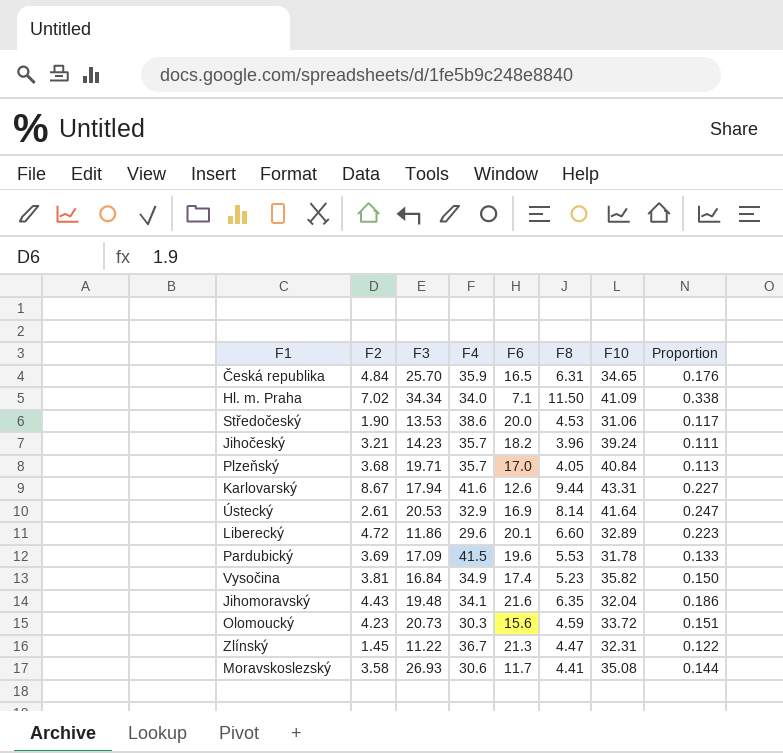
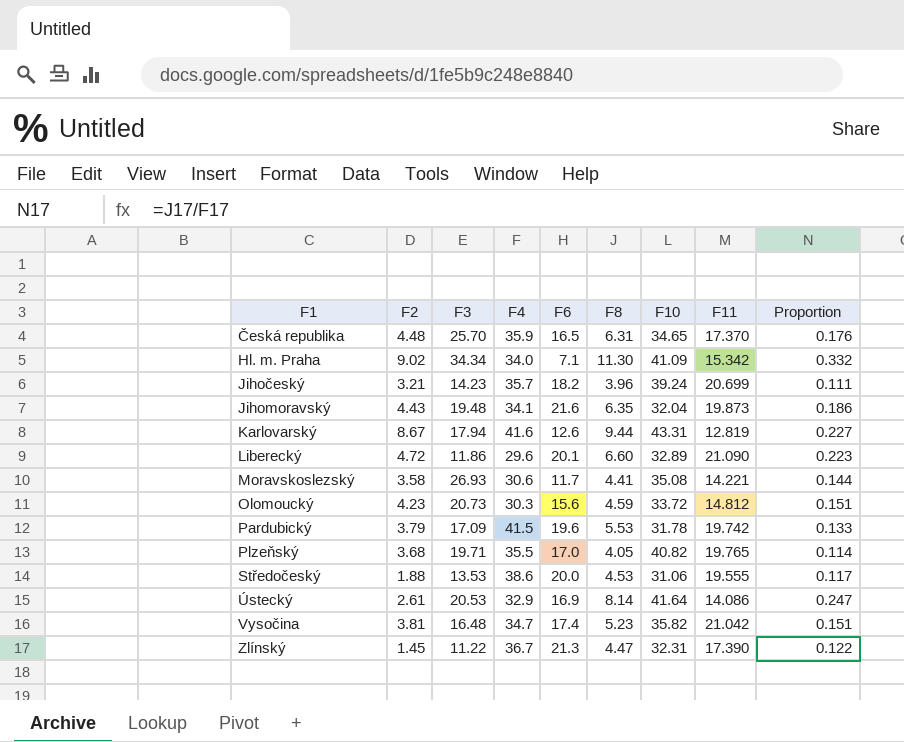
row order: none -> F1 ascending
column F11 | position: none -> 8
Česká republika | F2: 4.84 -> 4.48
Hl. m. Praha | F2: 7.02 -> 9.02
Hl. m. Praha | F8: 11.50 -> 11.30
Hl. m. Praha | Proportion: 0.338 -> 0.332
Pardubický | F2: 3.69 -> 3.79
Plzeňský | F4: 35.7 -> 35.5
Plzeňský | F10: 40.84 -> 40.82
Plzeňský | Proportion: 0.113 -> 0.114
Středočeský | F2: 1.90 -> 1.88
Vysočina | F3: 16.84 -> 16.48
Vysočina | F4: 34.9 -> 34.7
Vysočina | Proportion: 0.150 -> 0.151

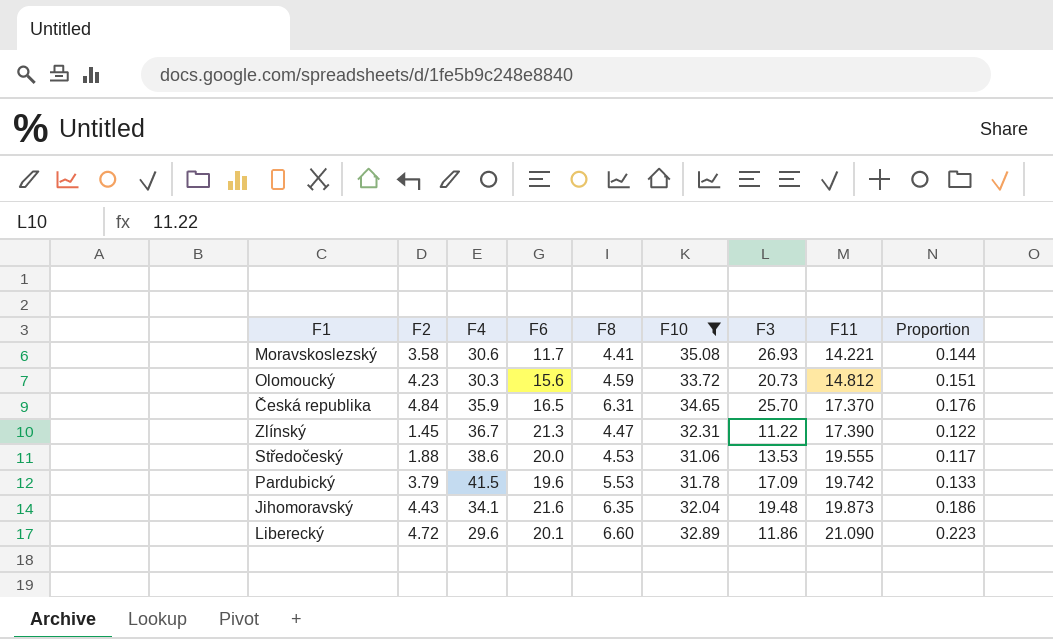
filter: none -> F10 <= 35.08
row order: F1 ascending -> F11 ascending
column F3 | position: 3 -> 7
Česká republika | F2: 4.48 -> 4.84

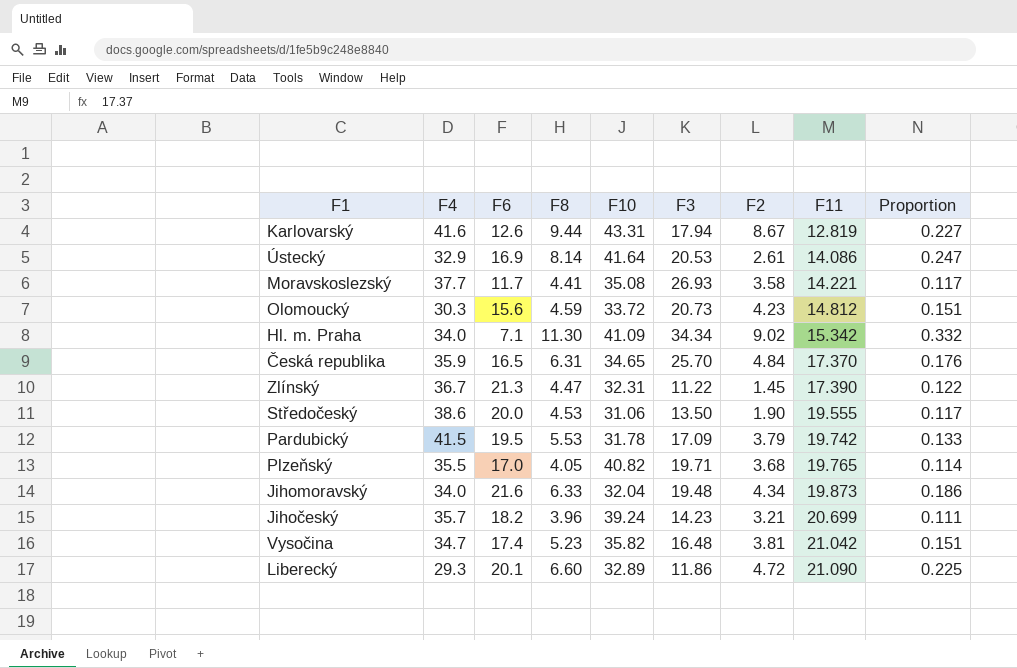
filter: F10 <= 35.08 -> none
column F2 | position: 2 -> 7
Moravskoslezský | F4: 30.6 -> 37.7
Moravskoslezský | Proportion: 0.144 -> 0.117
Středočeský | F3: 13.53 -> 13.50
Středočeský | F2: 1.88 -> 1.90
Pardubický | F6: 19.6 -> 19.5
Jihomoravský | F4: 34.1 -> 34.0
Jihomoravský | F8: 6.35 -> 6.33
Jihomoravský | F2: 4.43 -> 4.34
Liberecký | F4: 29.6 -> 29.3
Liberecký | Proportion: 0.223 -> 0.225

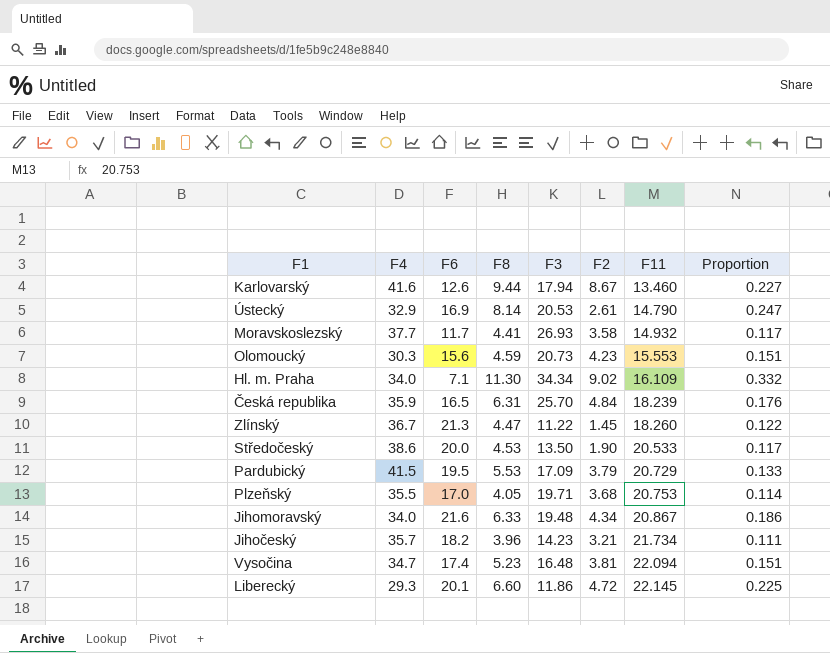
column F10 | position: 5 -> none
Karlovarský | F11: 12.819 -> 13.460
Ústecký | F11: 14.086 -> 14.790
Moravskoslezský | F11: 14.221 -> 14.932
Olomoucký | F11: 14.812 -> 15.553
Hl. m. Praha | F11: 15.342 -> 16.109
Česká republika | F11: 17.370 -> 18.239
Zlínský | F11: 17.390 -> 18.260
Středočeský | F11: 19.555 -> 20.533
Pardubický | F11: 19.742 -> 20.729
Plzeňský | F11: 19.765 -> 20.753
Jihomoravský | F11: 19.873 -> 20.867
Jihočeský | F11: 20.699 -> 21.734
Vysočina | F11: 21.042 -> 22.094
Liberecký | F11: 21.090 -> 22.145

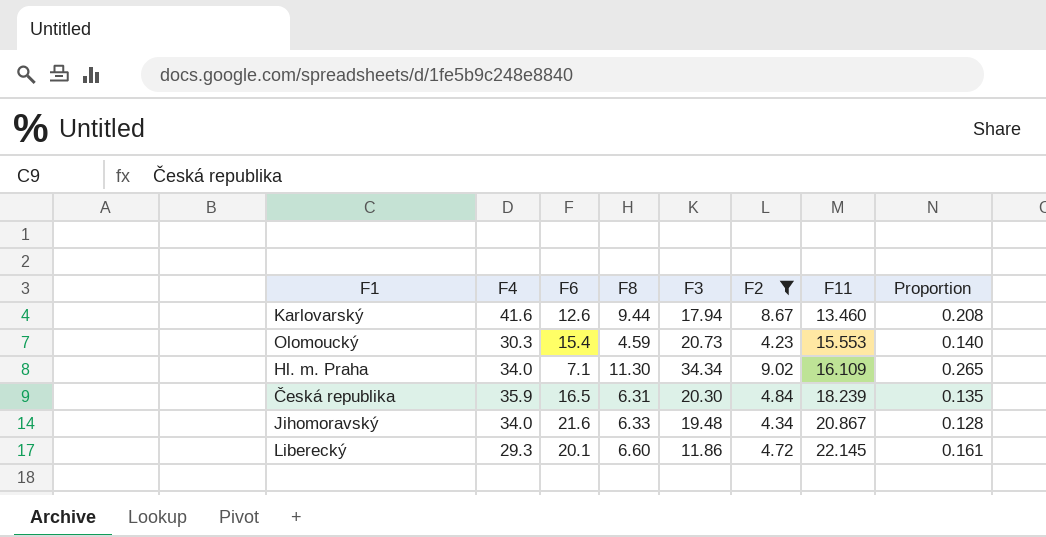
filter: none -> F2 >= 4.23
column Proportion | formula: [F8] / [F4] -> [F2] / [F4]
Olomoucký | F6: 15.6 -> 15.4
Česká republika | F3: 25.70 -> 20.30

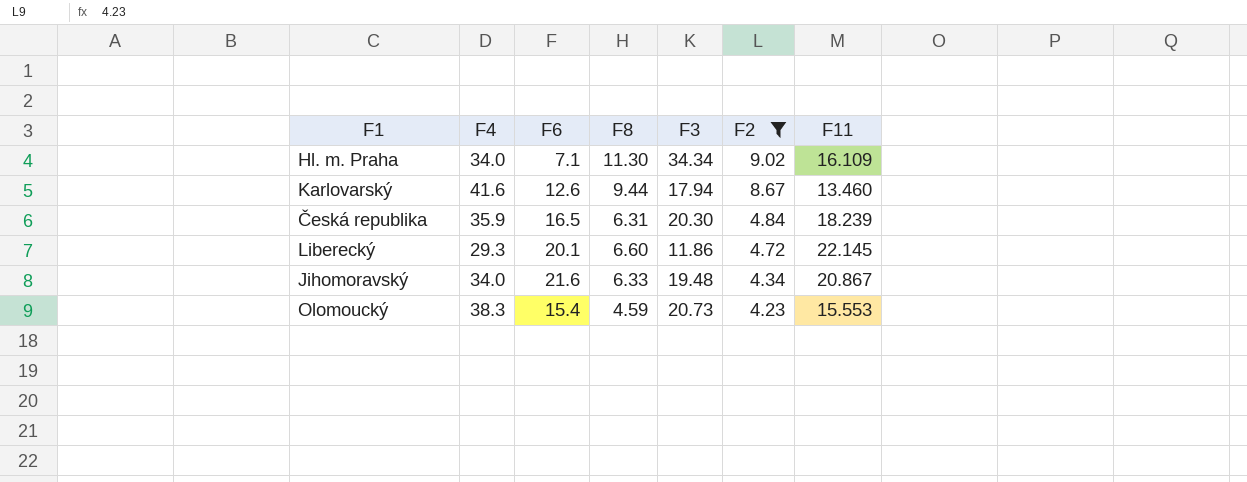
row order: F11 ascending -> F2 descending
column Proportion | formula: [F2] / [F4] -> none
Olomoucký | F4: 30.3 -> 38.3

